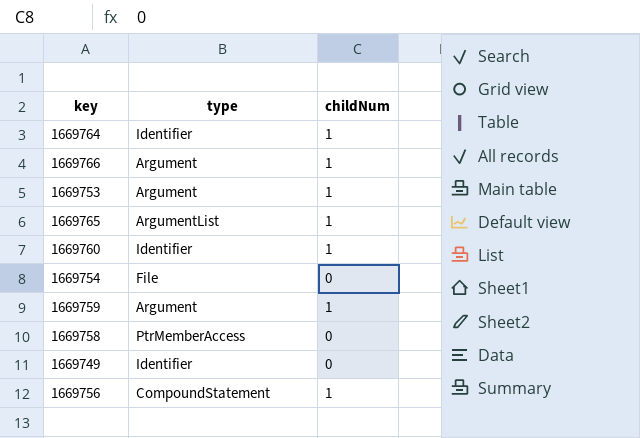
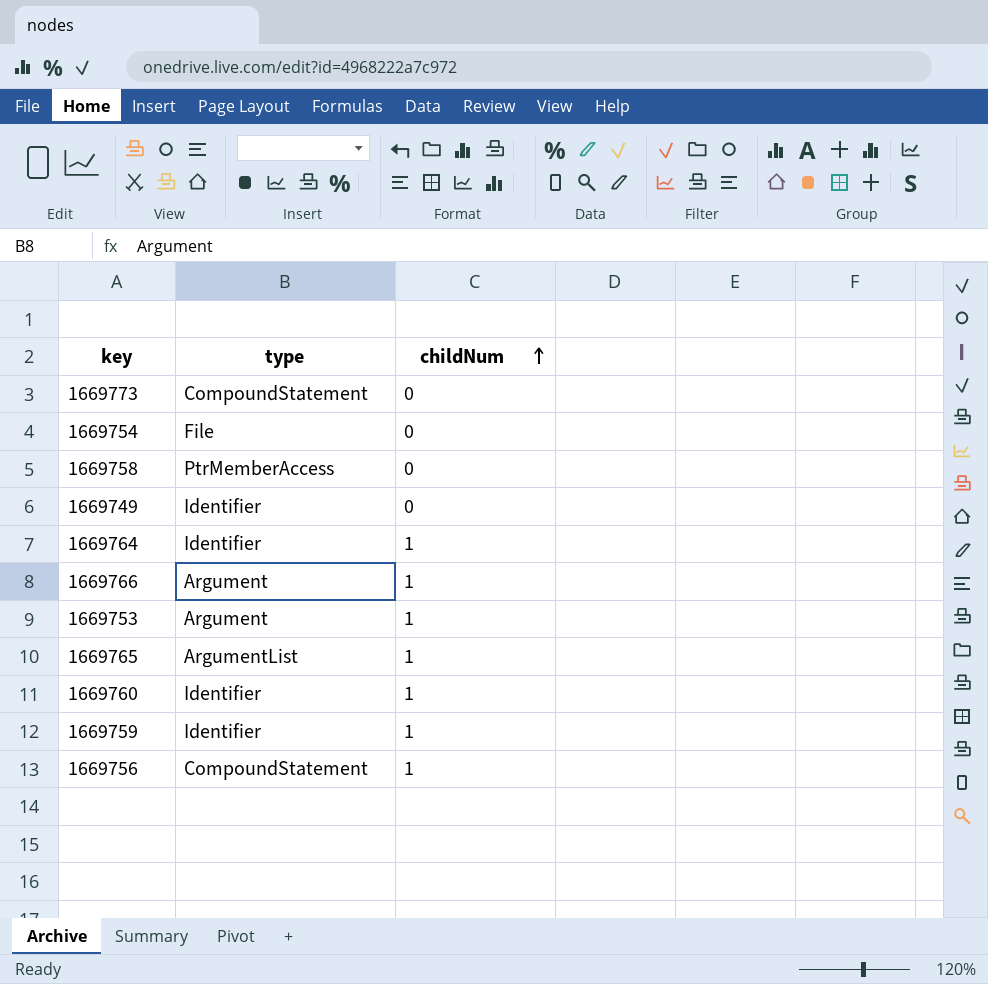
row order: none -> childNum ascending
row 1669773: none -> CompoundStatement | 0
1669759 | type: Argument -> Identifier

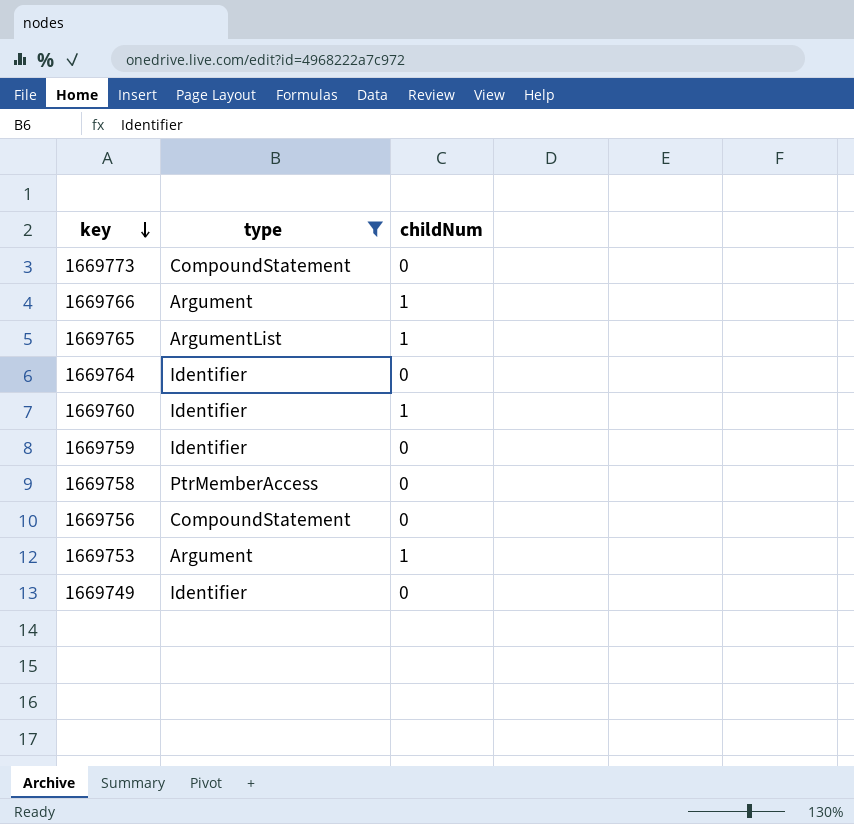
filter: none -> type != File
row order: childNum ascending -> key descending
1669764 | childNum: 1 -> 0
1669759 | childNum: 1 -> 0
1669756 | childNum: 1 -> 0

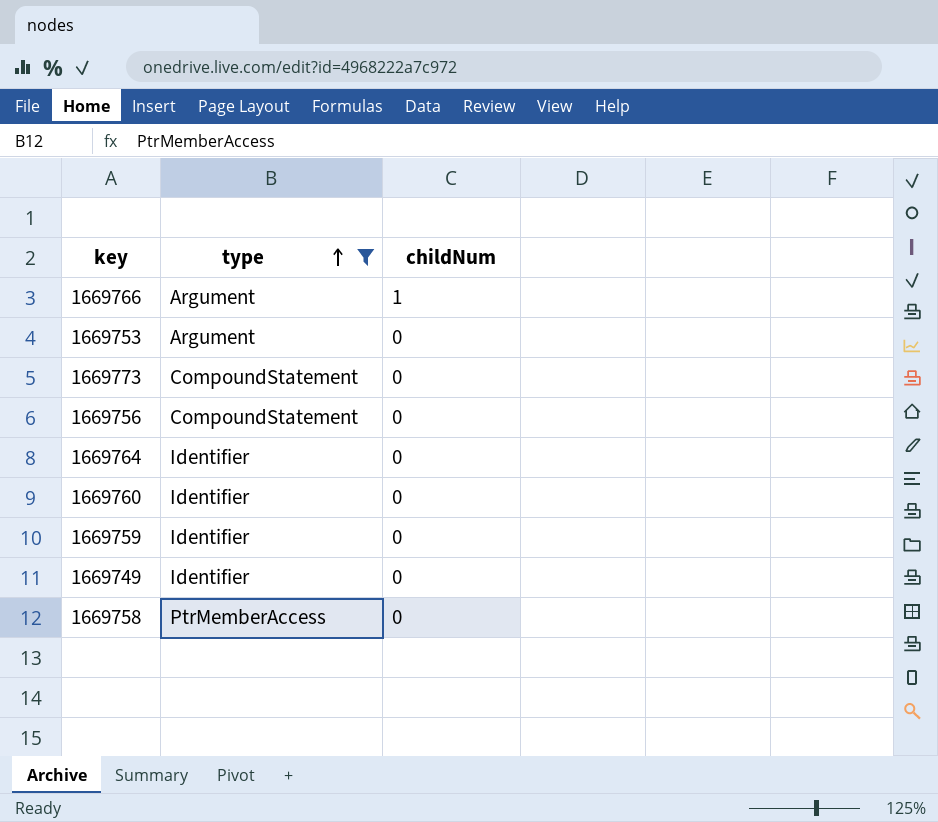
row order: key descending -> type ascending
row 1669765: ArgumentList | 1 -> none
1669753 | childNum: 1 -> 0
1669760 | childNum: 1 -> 0

